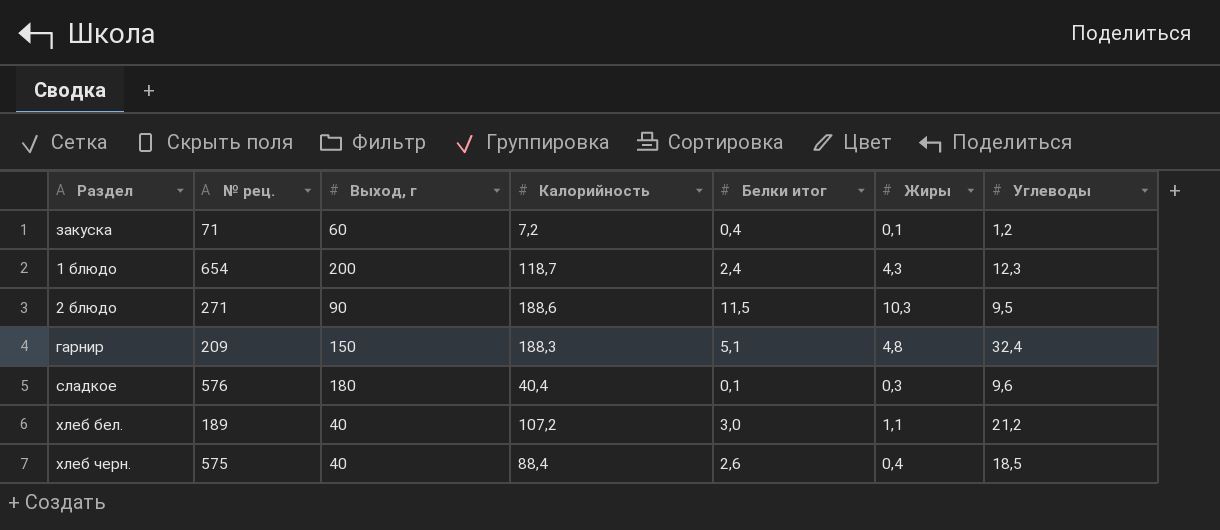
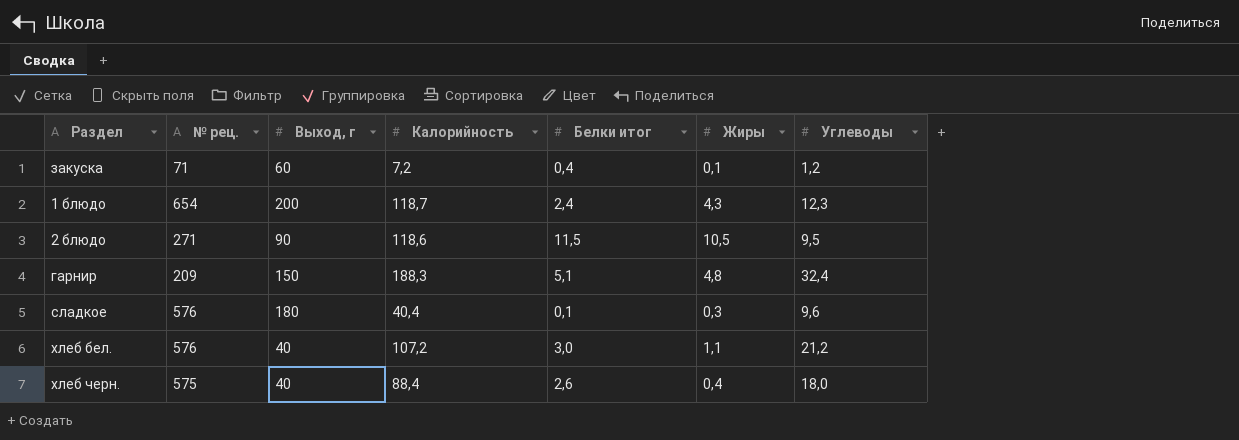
2 блюдо | Калорийность: 188,6 -> 118,6
2 блюдо | Жиры: 10,3 -> 10,5
хлеб бел. | № рец.: 189 -> 576
хлеб черн. | Углеводы: 18,5 -> 18,0

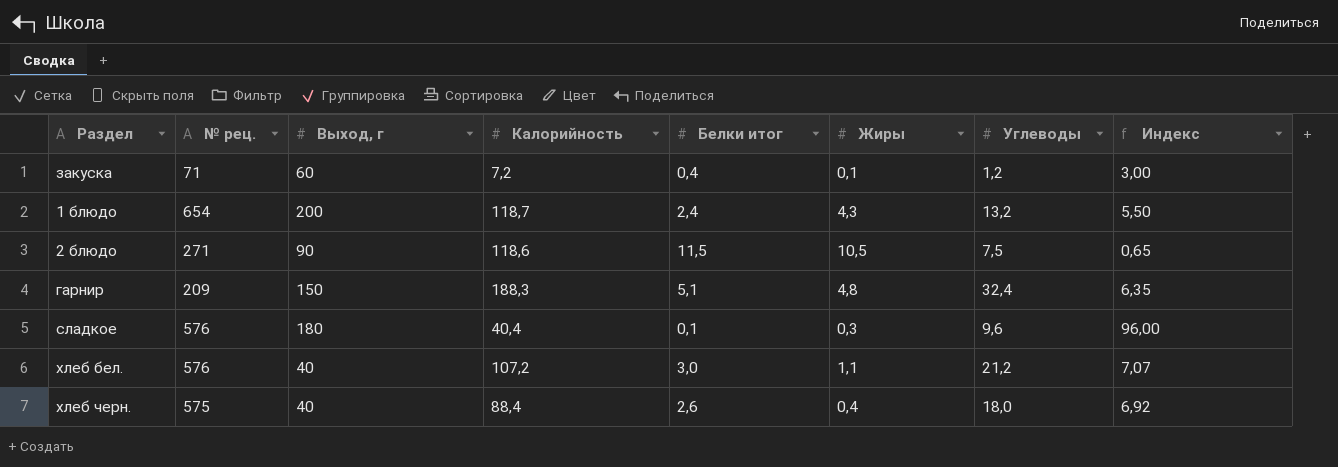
column Индекс | formula: none -> [Углеводы] / [Белки итог]
1 блюдо | Углеводы: 12,3 -> 13,2
2 блюдо | Углеводы: 9,5 -> 7,5

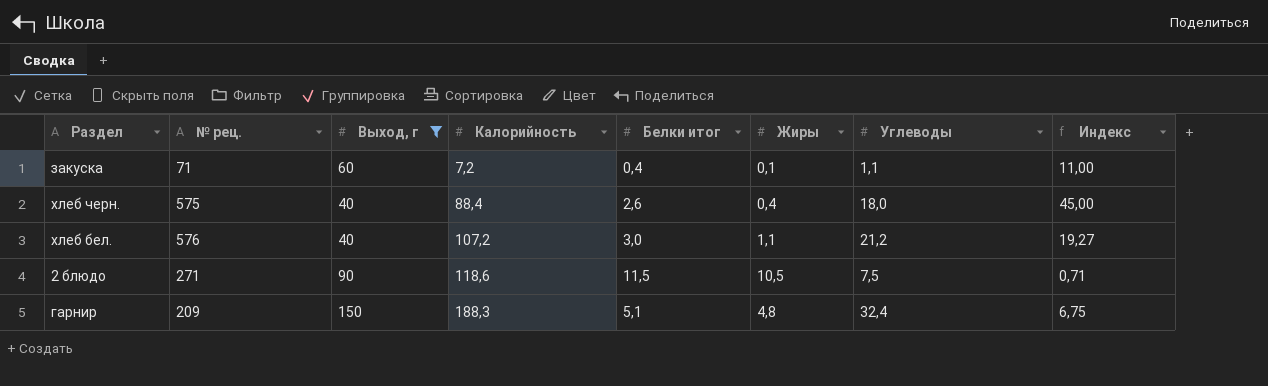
filter: none -> Выход, г <= 150
row order: none -> Калорийность ascending
column Индекс | formula: [Углеводы] / [Белки итог] -> [Углеводы] / [Жиры]
закуска | Углеводы: 1,2 -> 1,1

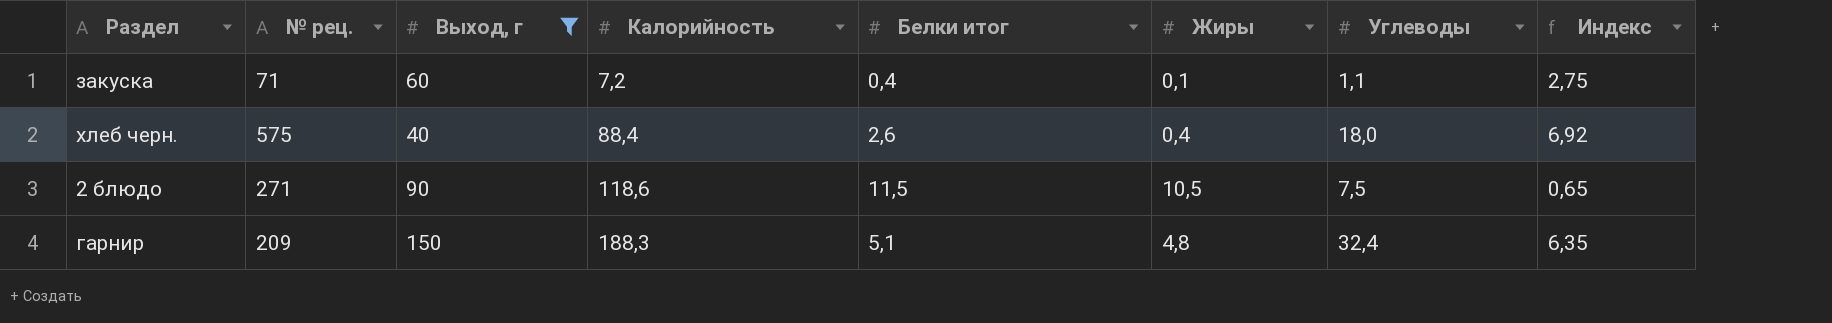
column Индекс | formula: [Углеводы] / [Жиры] -> [Углеводы] / [Белки итог]
row хлеб бел.: 576 | 40 | 107,2 | 3,0 | 1,1 | 21,2 | 19,27 -> none

